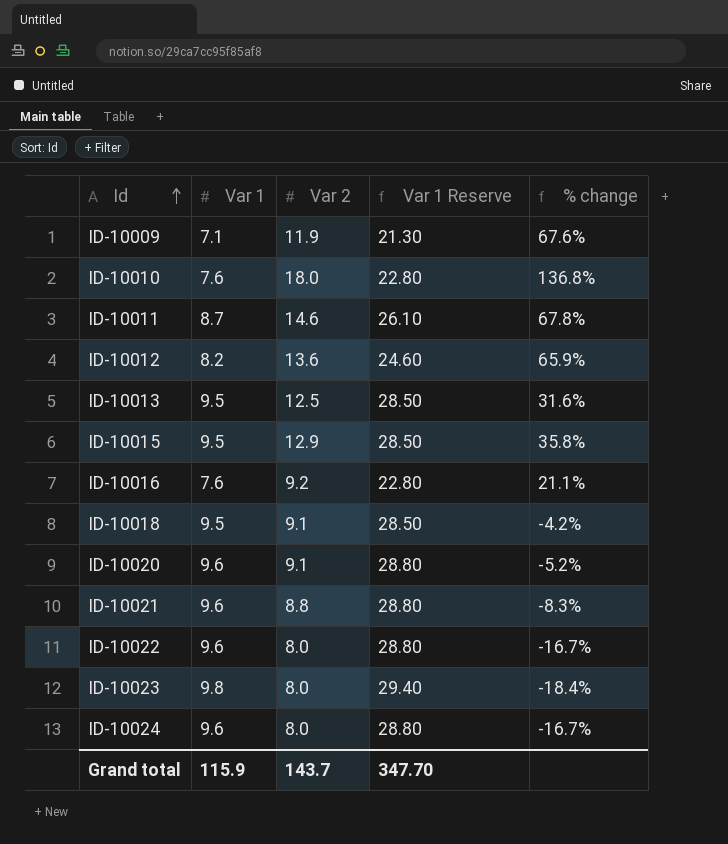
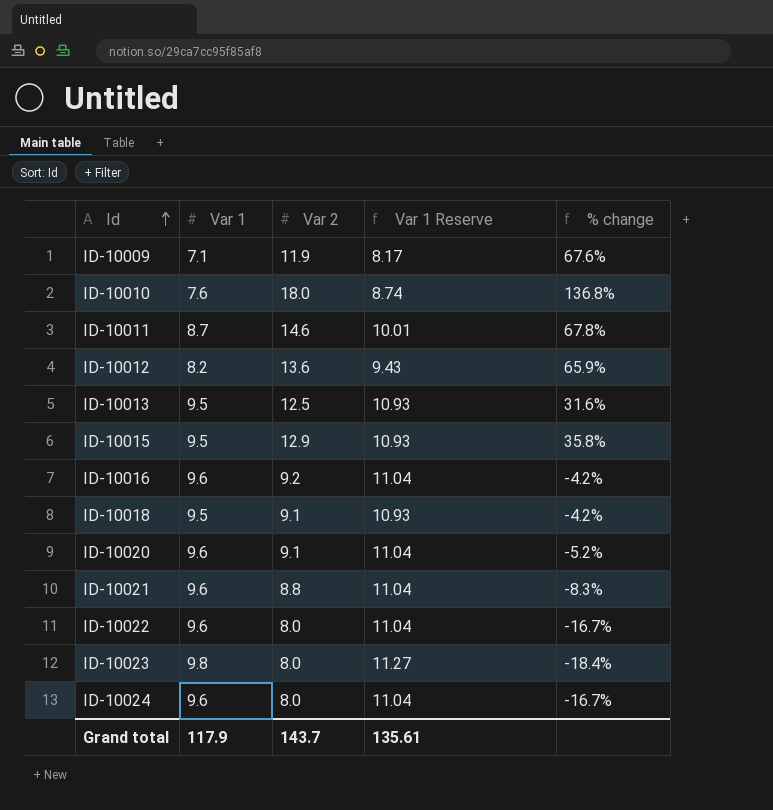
column Var 1 Reserve | formula: [Var 1] * 3 -> [Var 1] * 1.15
ID-10016 | Var 1: 7.6 -> 9.6
ID-10016 | % change: 21.1% -> -4.2%
Grand total | Var 1: 115.9 -> 117.9
Grand total | Var 1 Reserve: 347.70 -> 135.61

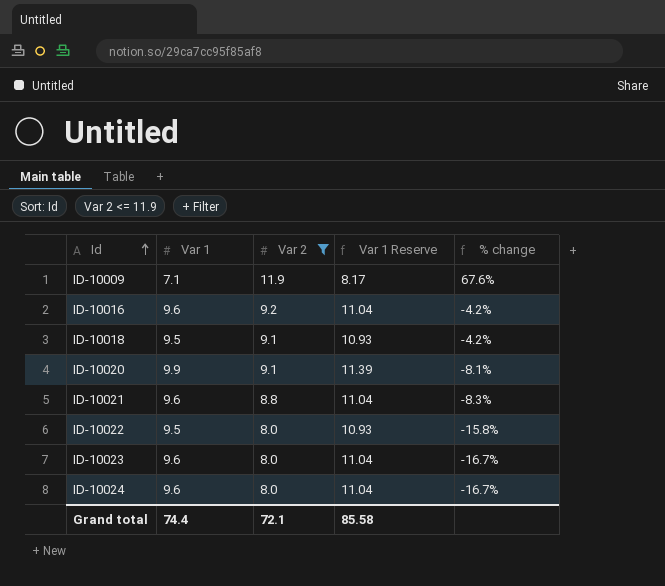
filter: none -> Var 2 <= 11.9
ID-10020 | Var 1: 9.6 -> 9.9
ID-10020 | Var 1 Reserve: 11.04 -> 11.39
ID-10020 | % change: -5.2% -> -8.1%
ID-10022 | Var 1: 9.6 -> 9.5
ID-10022 | Var 1 Reserve: 11.04 -> 10.93
ID-10022 | % change: -16.7% -> -15.8%
ID-10023 | Var 1: 9.8 -> 9.6
ID-10023 | Var 1 Reserve: 11.27 -> 11.04
ID-10023 | % change: -18.4% -> -16.7%
Grand total | Var 1: 117.9 -> 74.4
Grand total | Var 2: 143.7 -> 72.1
Grand total | Var 1 Reserve: 135.61 -> 85.58

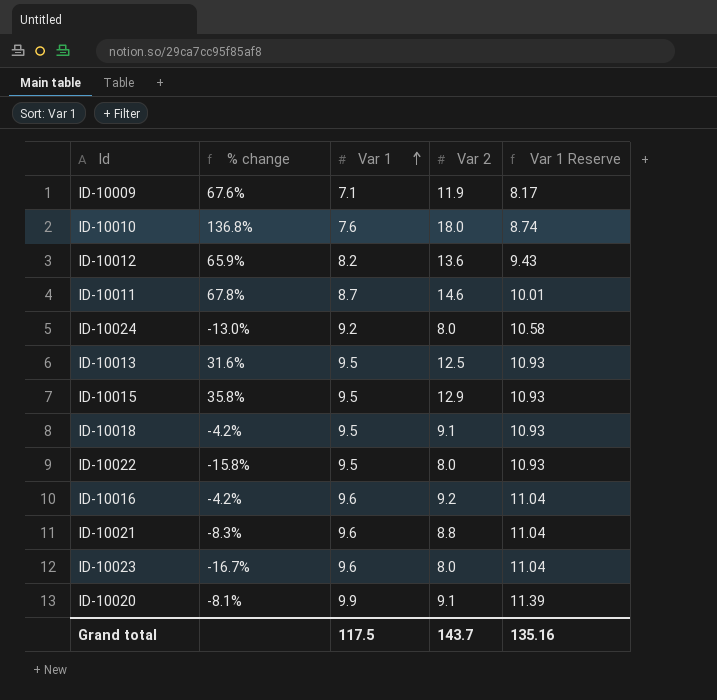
filter: Var 2 <= 11.9 -> none
row order: Id ascending -> Var 1 ascending
column % change | position: 5 -> 2
ID-10024 | % change: -16.7% -> -13.0%
ID-10024 | Var 1: 9.6 -> 9.2
ID-10024 | Var 1 Reserve: 11.04 -> 10.58
Grand total | Var 1: 74.4 -> 117.5
Grand total | Var 2: 72.1 -> 143.7
Grand total | Var 1 Reserve: 85.58 -> 135.16

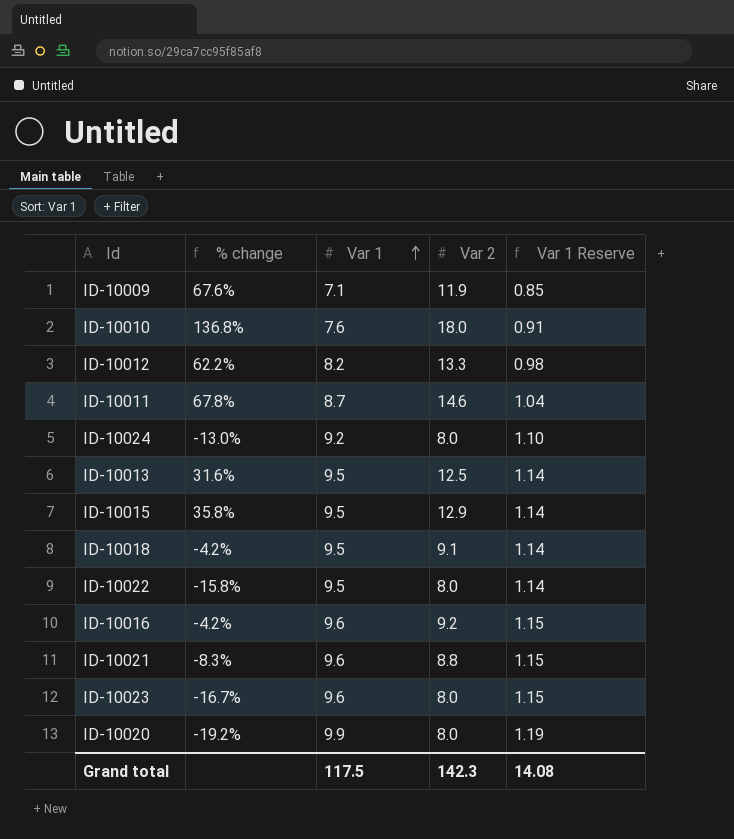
column Var 1 Reserve | formula: [Var 1] * 1.15 -> [Var 1] * 0.12
ID-10012 | % change: 65.9% -> 62.2%
ID-10012 | Var 2: 13.6 -> 13.3
ID-10020 | % change: -8.1% -> -19.2%
ID-10020 | Var 2: 9.1 -> 8.0
Grand total | Var 2: 143.7 -> 142.3
Grand total | Var 1 Reserve: 135.16 -> 14.08

